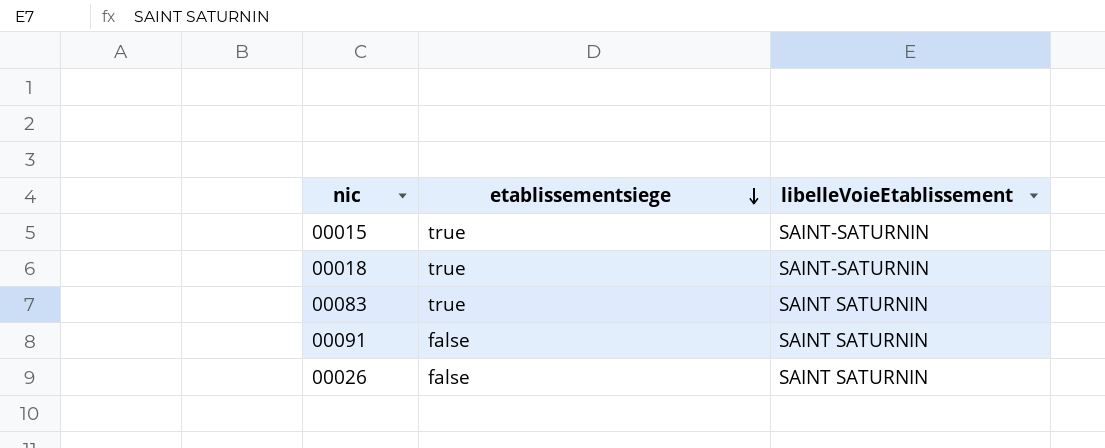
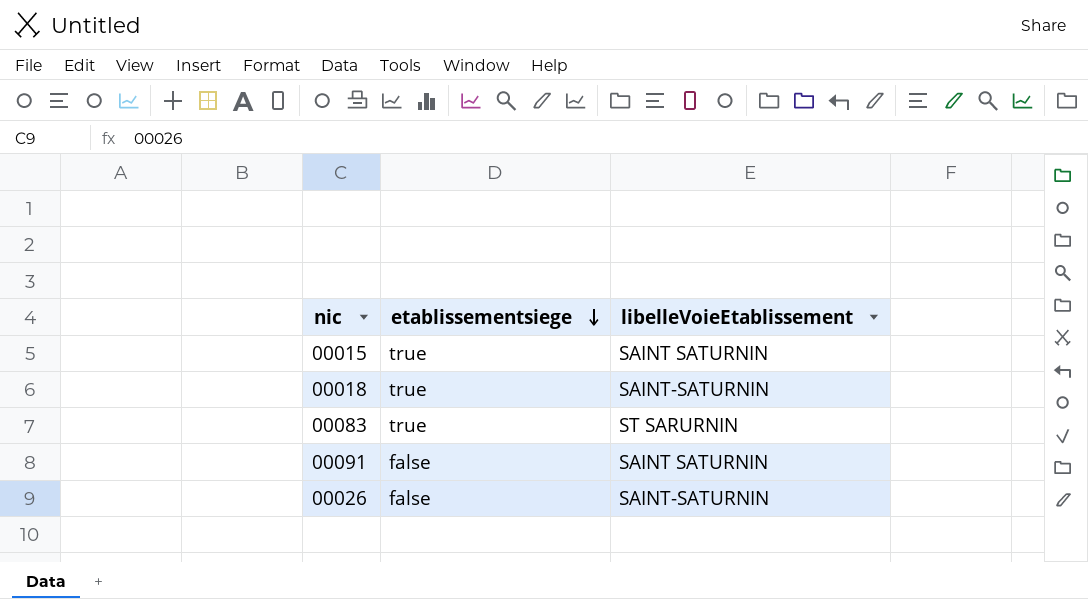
00015 | libelleVoieEtablissement: SAINT-SATURNIN -> SAINT SATURNIN
00083 | libelleVoieEtablissement: SAINT SATURNIN -> ST SARURNIN
00026 | libelleVoieEtablissement: SAINT SATURNIN -> SAINT-SATURNIN

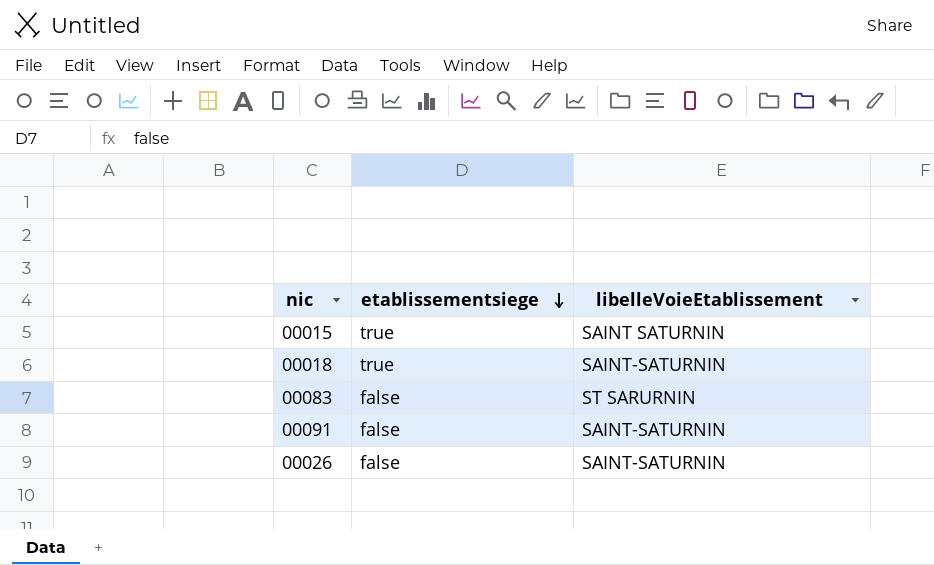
00083 | etablissementsiege: true -> false
00091 | libelleVoieEtablissement: SAINT SATURNIN -> SAINT-SATURNIN

